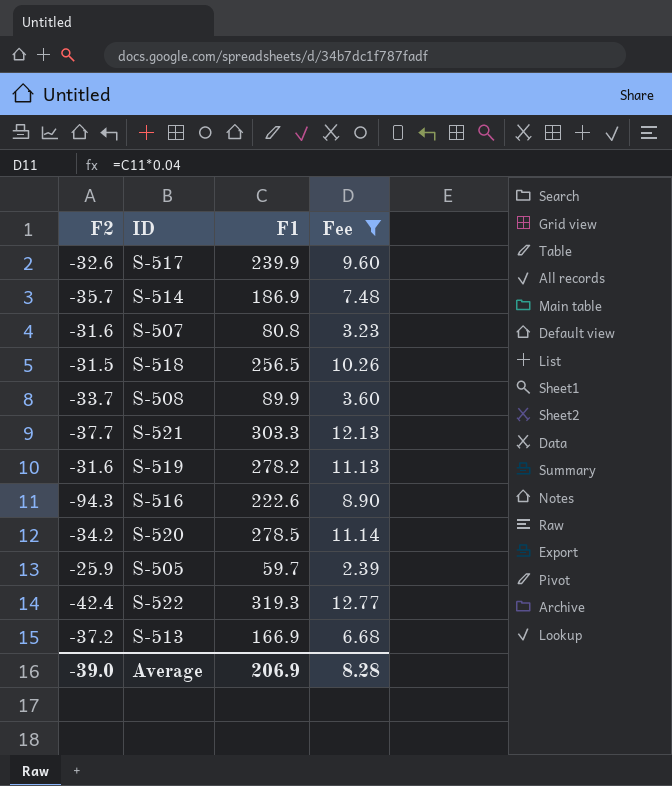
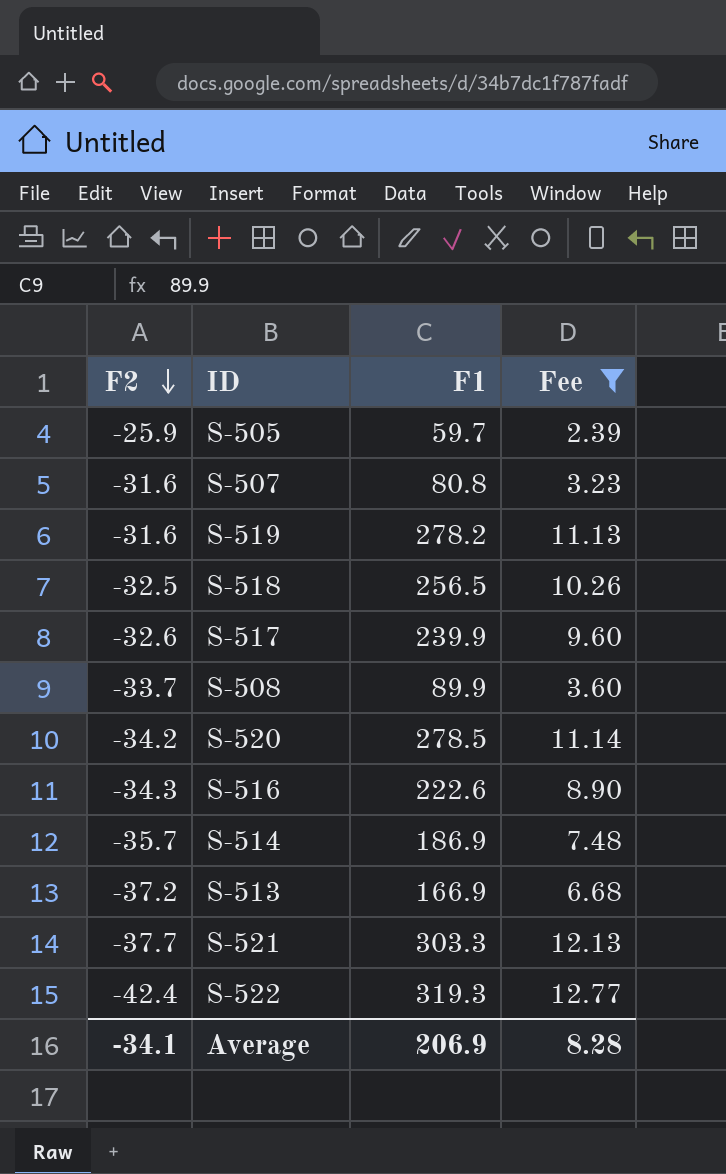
row order: none -> F2 descending
S-518 | F2: -31.5 -> -32.5
S-516 | F2: -94.3 -> -34.3
Average | F2: -39.0 -> -34.1

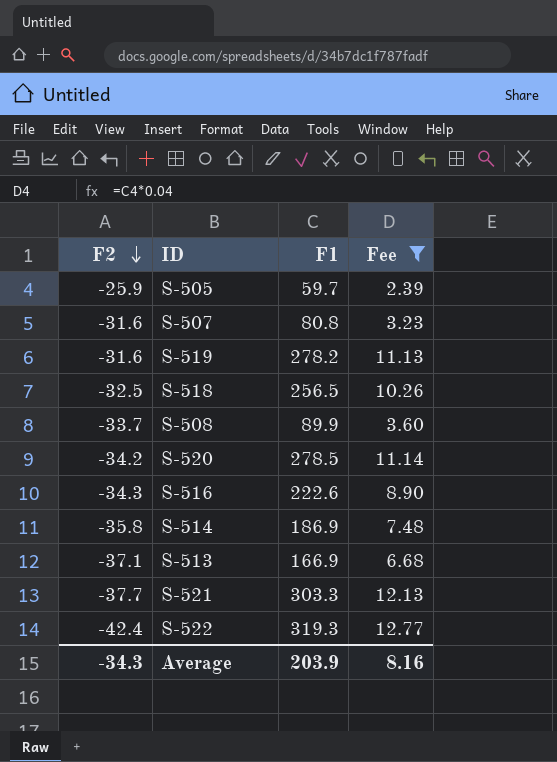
row S-517: -32.6 | 239.9 | 9.60 -> none
S-514 | F2: -35.7 -> -35.8
S-513 | F2: -37.2 -> -37.1
Average | F2: -34.1 -> -34.3
Average | F1: 206.9 -> 203.9
Average | Fee: 8.28 -> 8.16

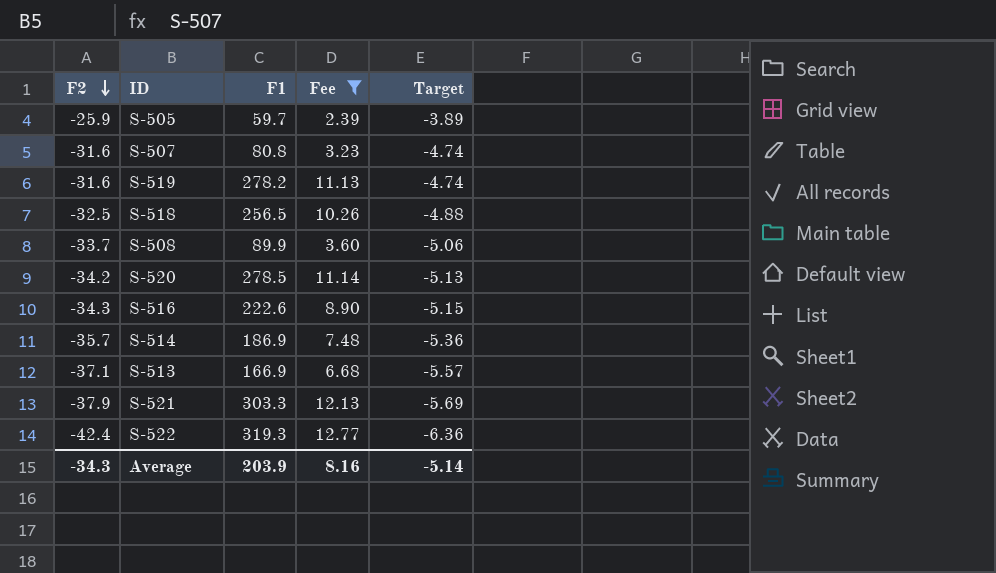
column Target | formula: none -> [F2] * 0.15
S-514 | F2: -35.8 -> -35.7
S-521 | F2: -37.7 -> -37.9

